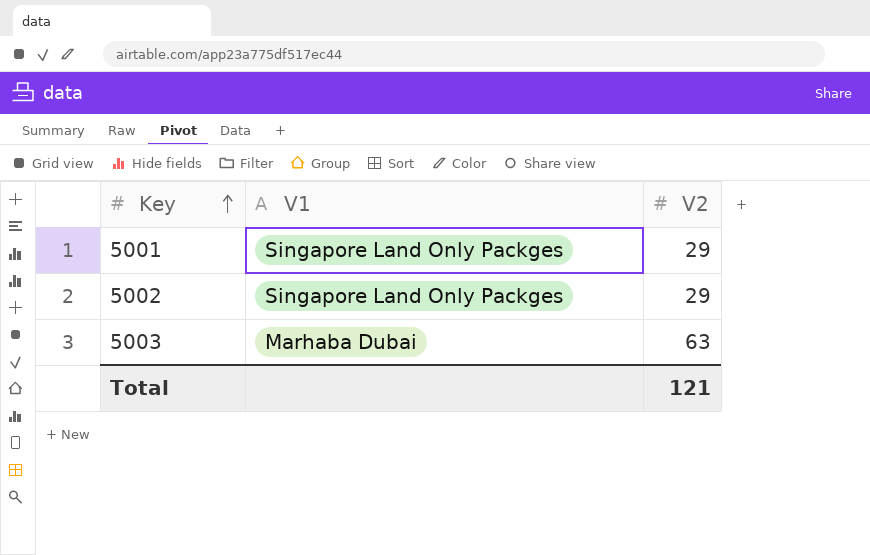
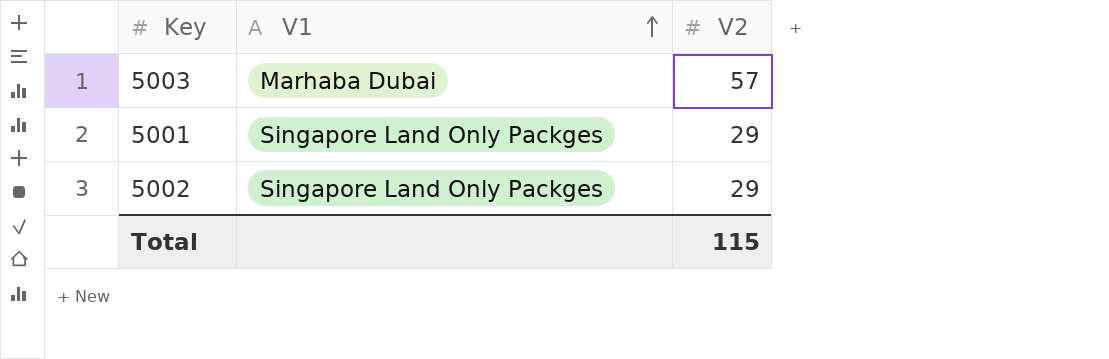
row order: Key ascending -> V1 ascending
5003 | V2: 63 -> 57
Total | V2: 121 -> 115

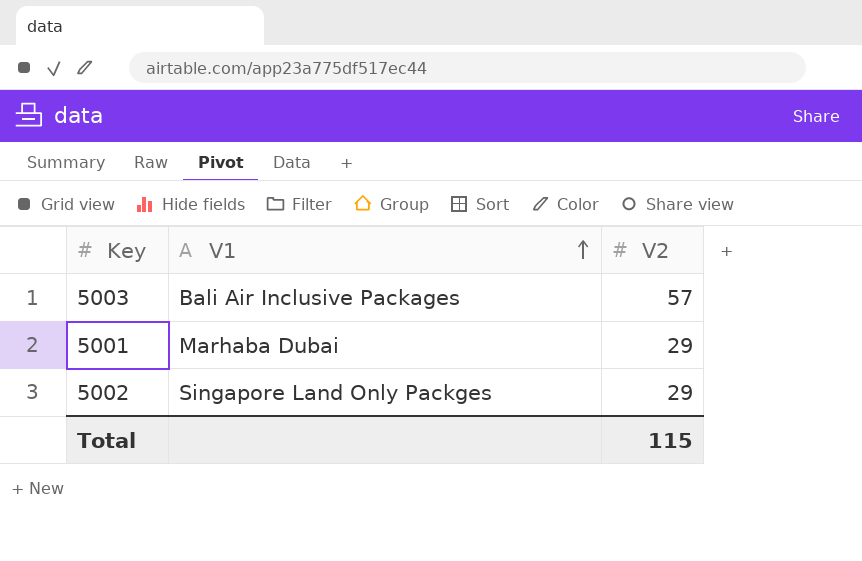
5003 | V1: Marhaba Dubai -> Bali Air Inclusive Packages
5001 | V1: Singapore Land Only Packges -> Marhaba Dubai

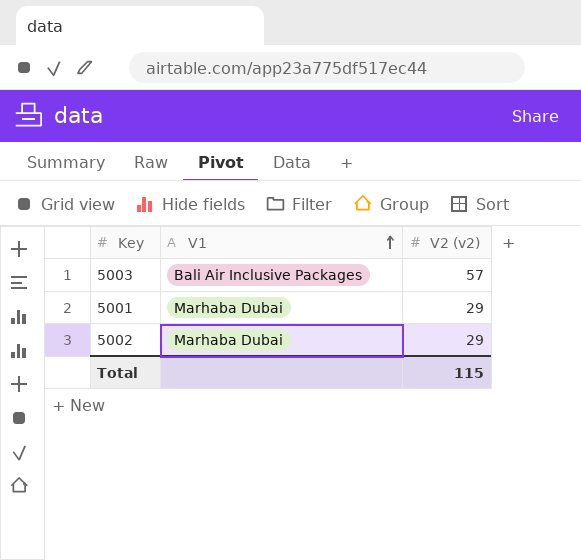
column name: V2 -> V2 (v2)
5002 | V1: Singapore Land Only Packges -> Marhaba Dubai

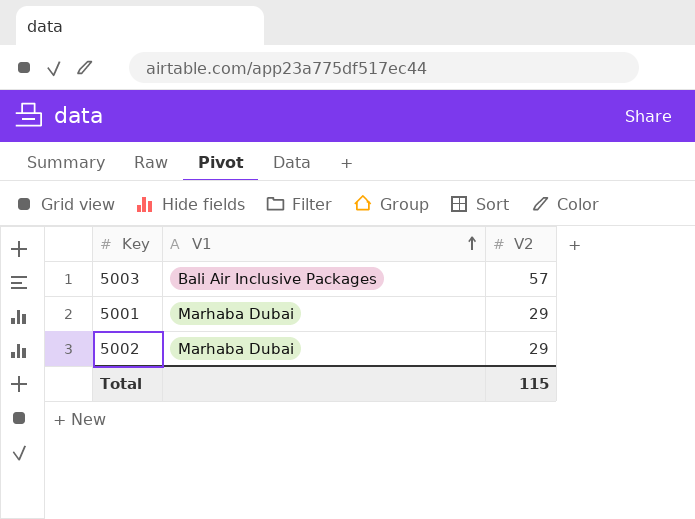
column name: V2 (v2) -> V2

